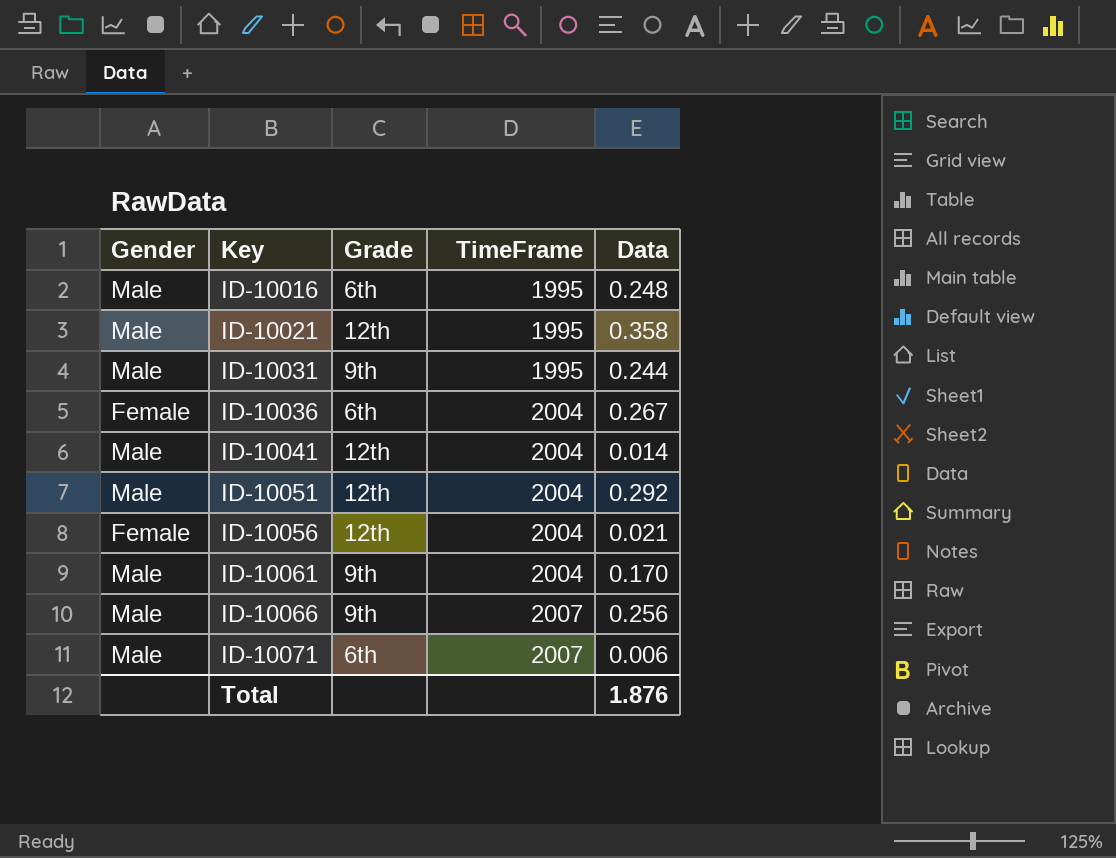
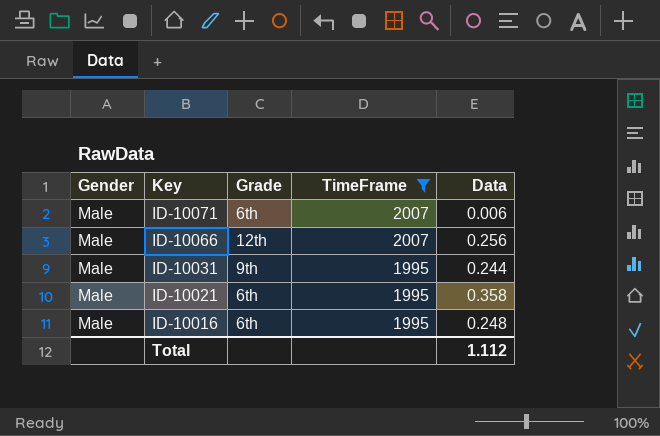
filter: none -> TimeFrame != 2004
row order: Key ascending -> Key descending
ID-10066 | Grade: 9th -> 12th
ID-10021 | Grade: 12th -> 6th
Total | Data: 1.876 -> 1.112

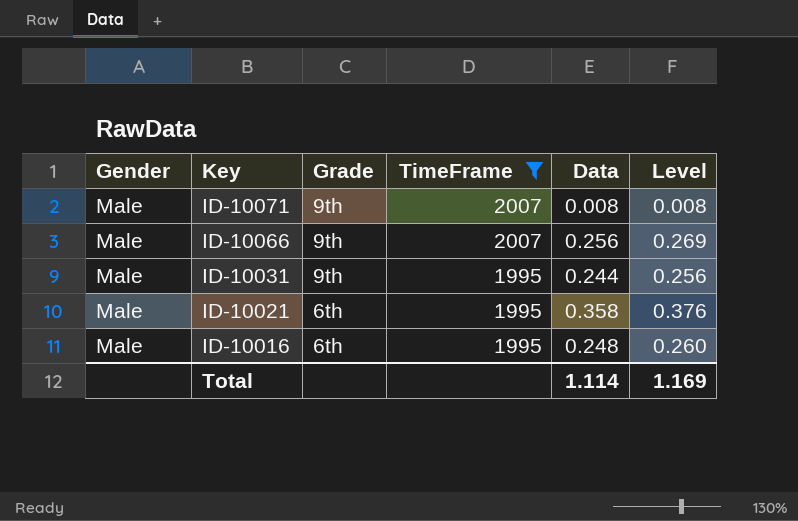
column Level | formula: none -> [Data] * 1.05
ID-10071 | Grade: 6th -> 9th
ID-10071 | Data: 0.006 -> 0.008
ID-10066 | Grade: 12th -> 9th
Total | Data: 1.112 -> 1.114

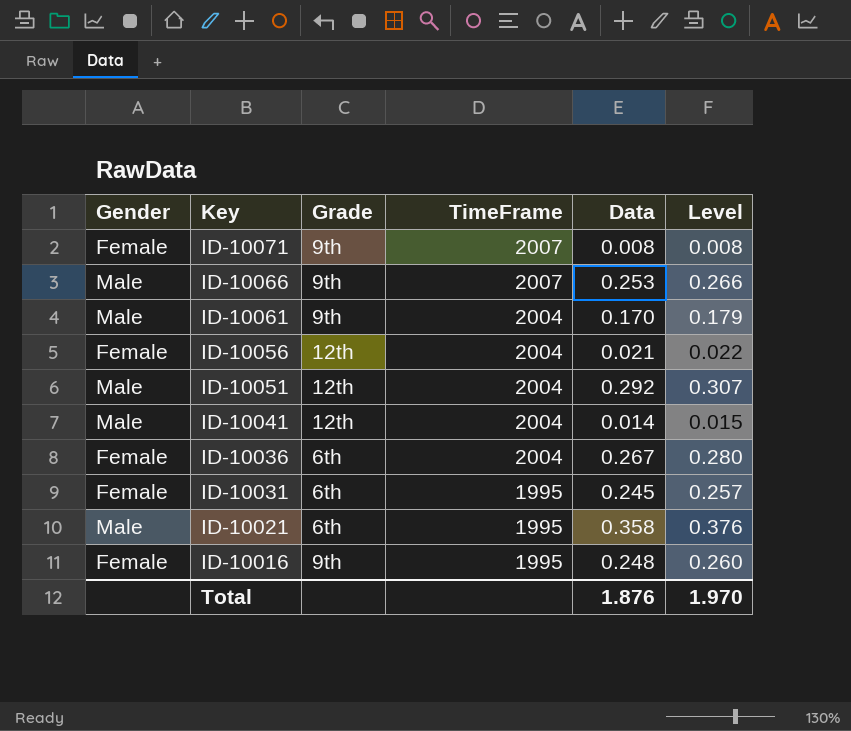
filter: TimeFrame != 2004 -> none
ID-10071 | Gender: Male -> Female
ID-10066 | Data: 0.256 -> 0.253
ID-10066 | Level: 0.269 -> 0.266
ID-10031 | Gender: Male -> Female
ID-10031 | Grade: 9th -> 6th
ID-10031 | Data: 0.244 -> 0.245
ID-10031 | Level: 0.256 -> 0.257
ID-10016 | Gender: Male -> Female
ID-10016 | Grade: 6th -> 9th
Total | Data: 1.114 -> 1.876
Total | Level: 1.169 -> 1.970

